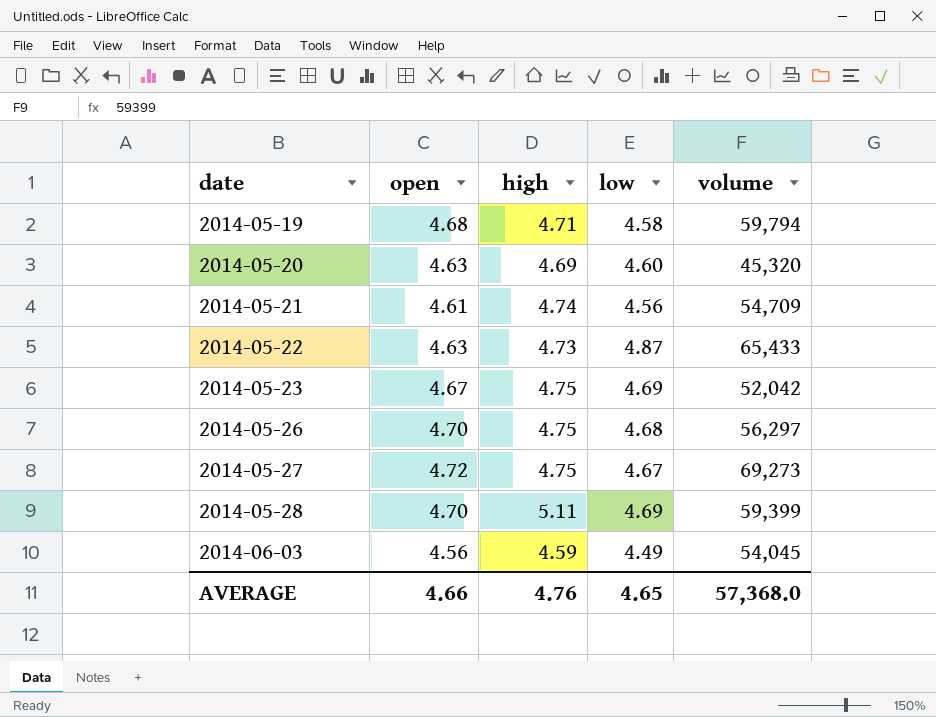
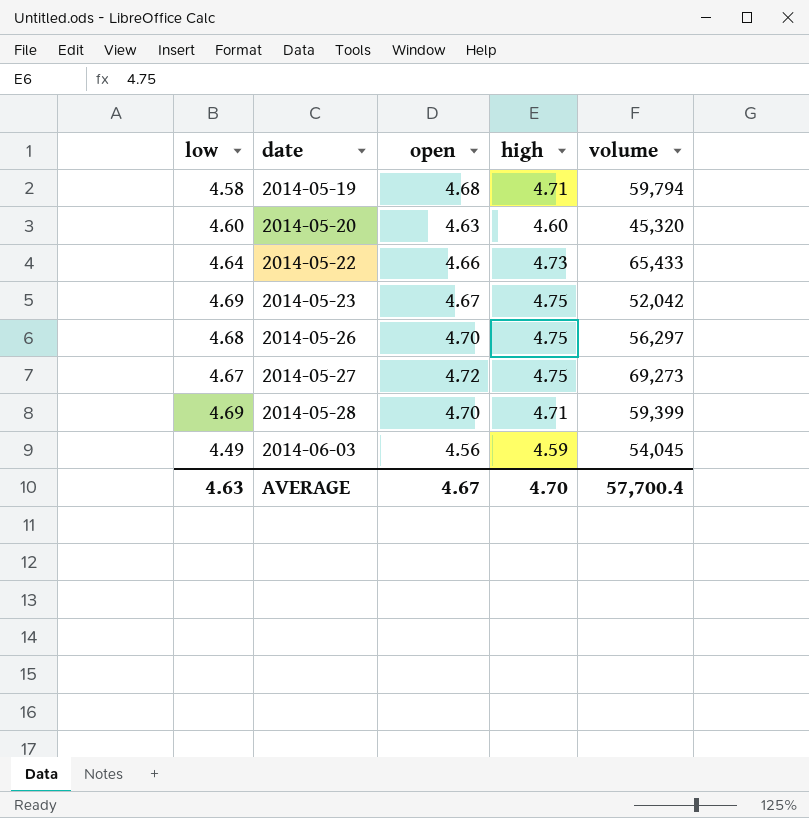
column low | position: 4 -> 1
row 2014-05-21: 4.61 | 4.74 | 4.56 | 54,709 -> none
2014-05-20 | high: 4.69 -> 4.60
2014-05-22 | low: 4.87 -> 4.64
2014-05-22 | open: 4.63 -> 4.66
2014-05-28 | high: 5.11 -> 4.71
AVERAGE | low: 4.65 -> 4.63
AVERAGE | open: 4.66 -> 4.67
AVERAGE | high: 4.76 -> 4.70
AVERAGE | volume: 57,368.0 -> 57,700.4

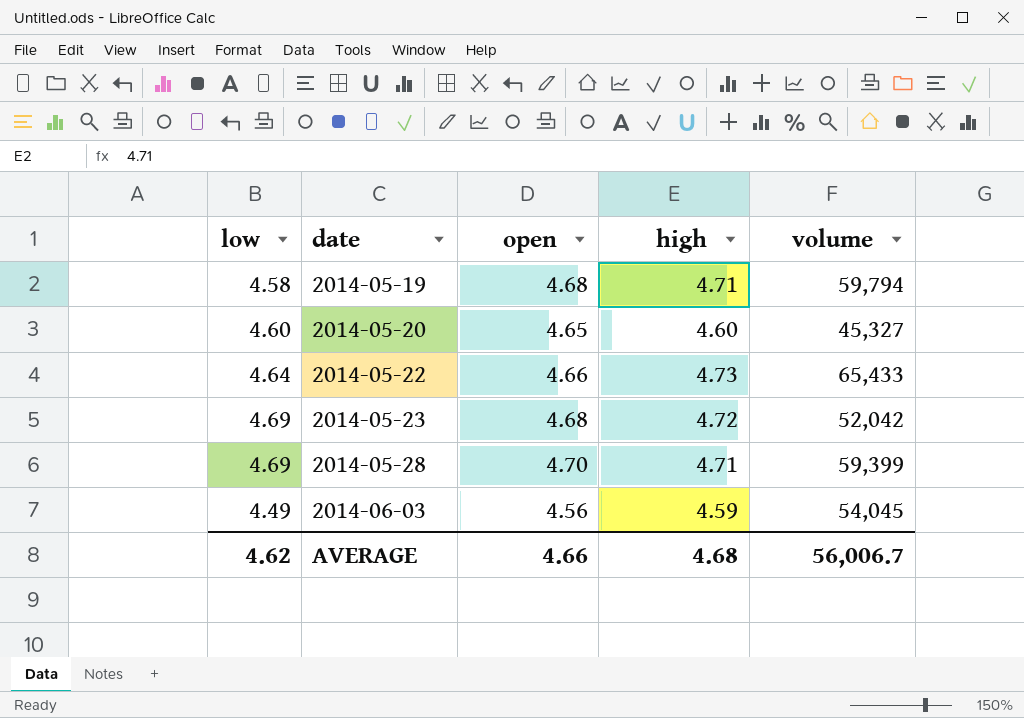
row 2014-05-26: 4.68 | 4.70 | 4.75 | 56,297 -> none
row 2014-05-27: 4.67 | 4.72 | 4.75 | 69,273 -> none
2014-05-20 | open: 4.63 -> 4.65
2014-05-20 | volume: 45,320 -> 45,327
2014-05-23 | open: 4.67 -> 4.68
2014-05-23 | high: 4.75 -> 4.72
AVERAGE | low: 4.63 -> 4.62
AVERAGE | open: 4.67 -> 4.66
AVERAGE | high: 4.70 -> 4.68
AVERAGE | volume: 57,700.4 -> 56,006.7

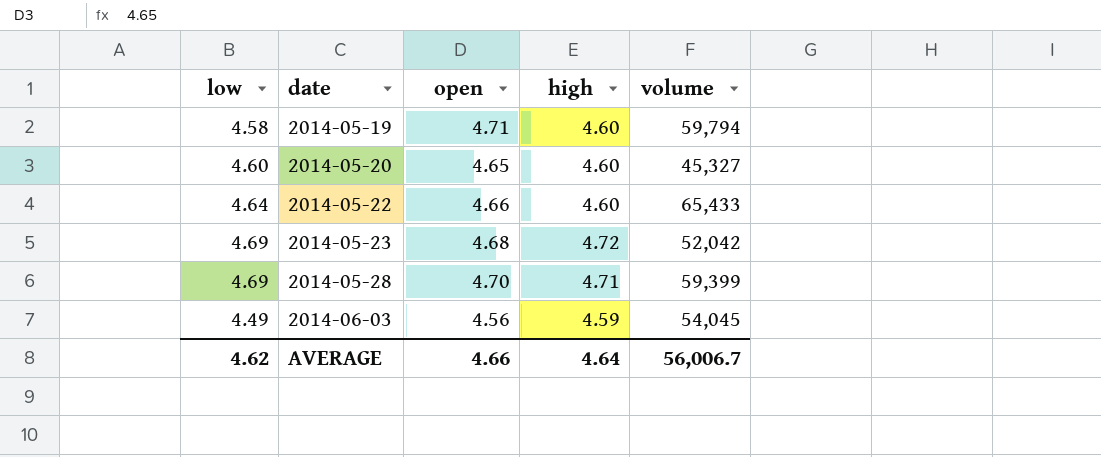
2014-05-19 | open: 4.68 -> 4.71
2014-05-19 | high: 4.71 -> 4.60
2014-05-22 | high: 4.73 -> 4.60
AVERAGE | high: 4.68 -> 4.64

